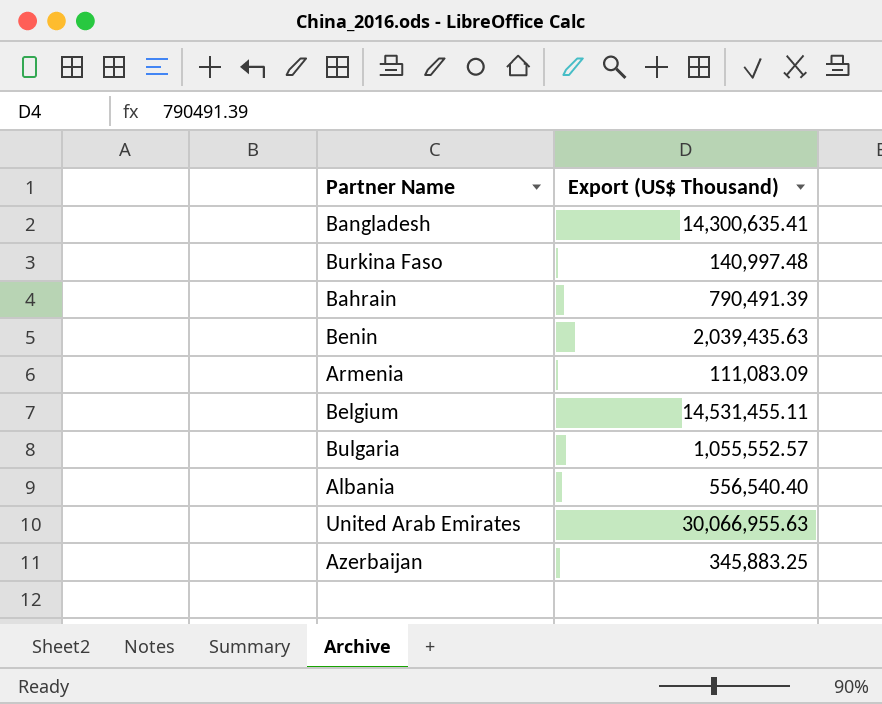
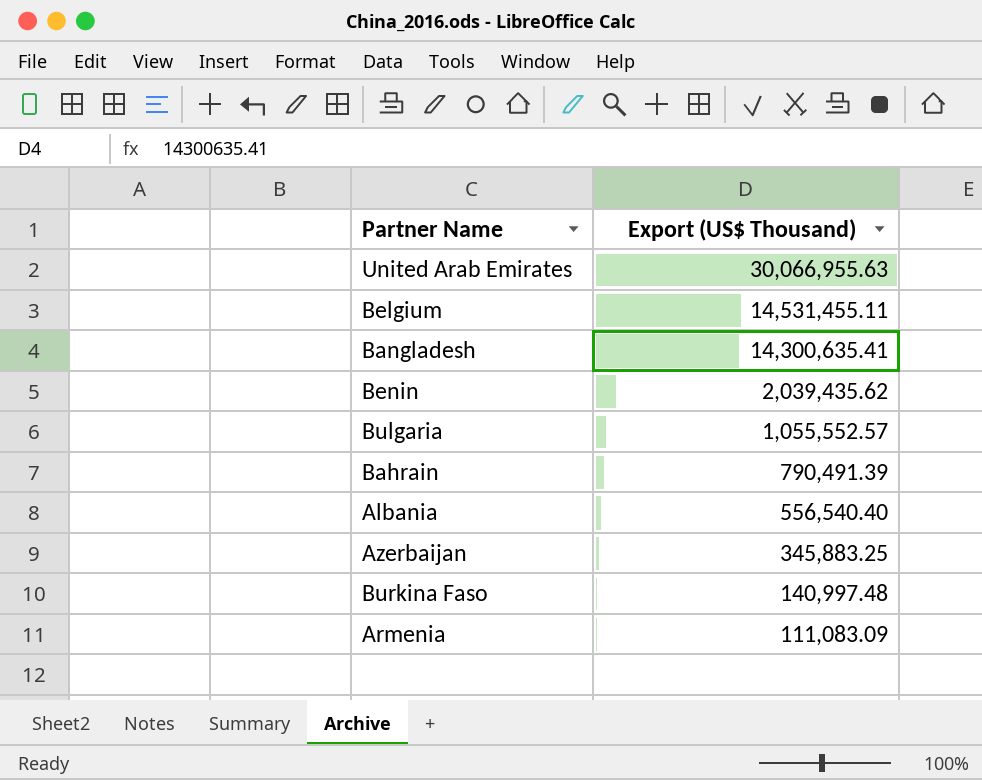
row order: none -> Export (US$ Thousand) descending
Benin | Export (US$ Thousand): 2,039,435.63 -> 2,039,435.62

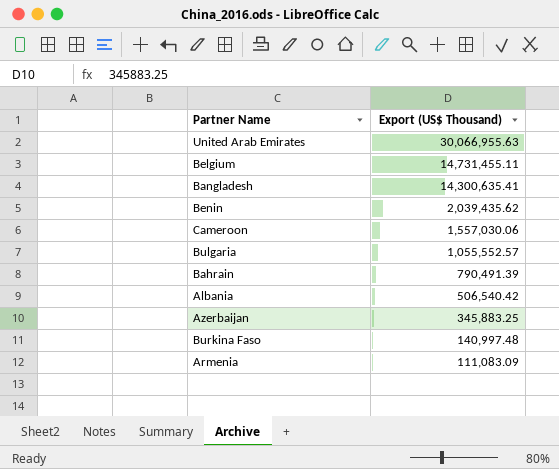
Belgium | Export (US$ Thousand): 14,531,455.11 -> 14,731,455.11
row Cameroon: none -> 1,557,030.06
Albania | Export (US$ Thousand): 556,540.40 -> 506,540.42

